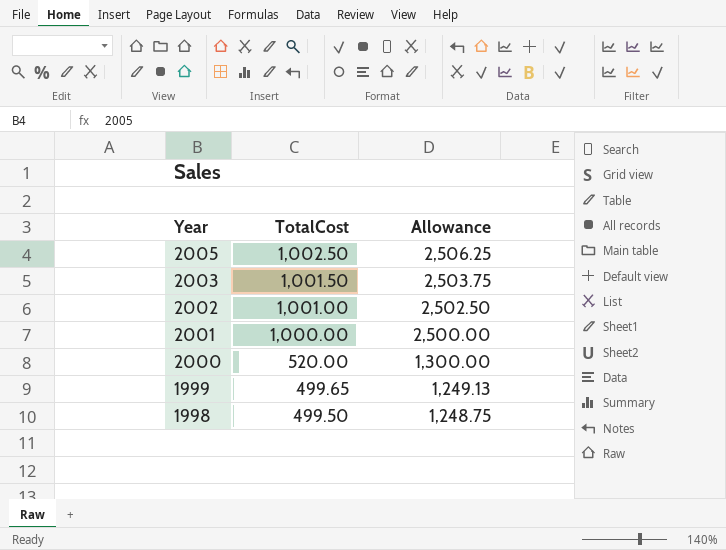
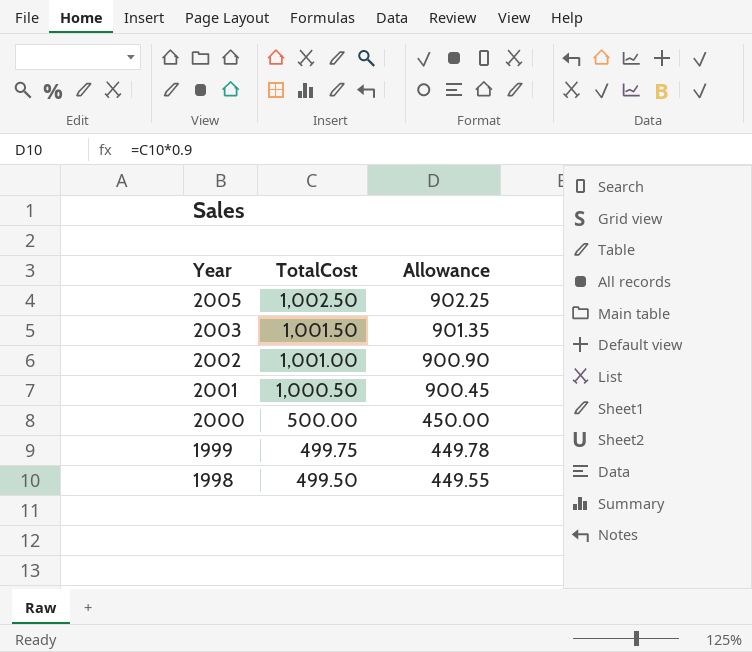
column Allowance | formula: [TotalCost] * 2.5 -> [TotalCost] * 0.9
2001 | TotalCost: 1,000.00 -> 1,000.50
2000 | TotalCost: 520.00 -> 500.00
1999 | TotalCost: 499.65 -> 499.75

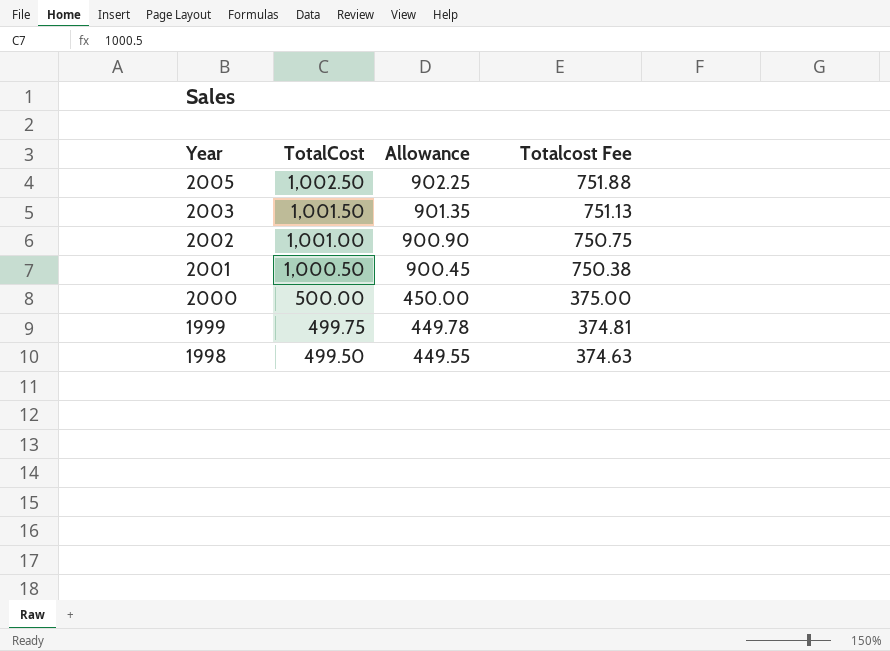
column Totalcost Fee | formula: none -> [TotalCost] * 0.75

